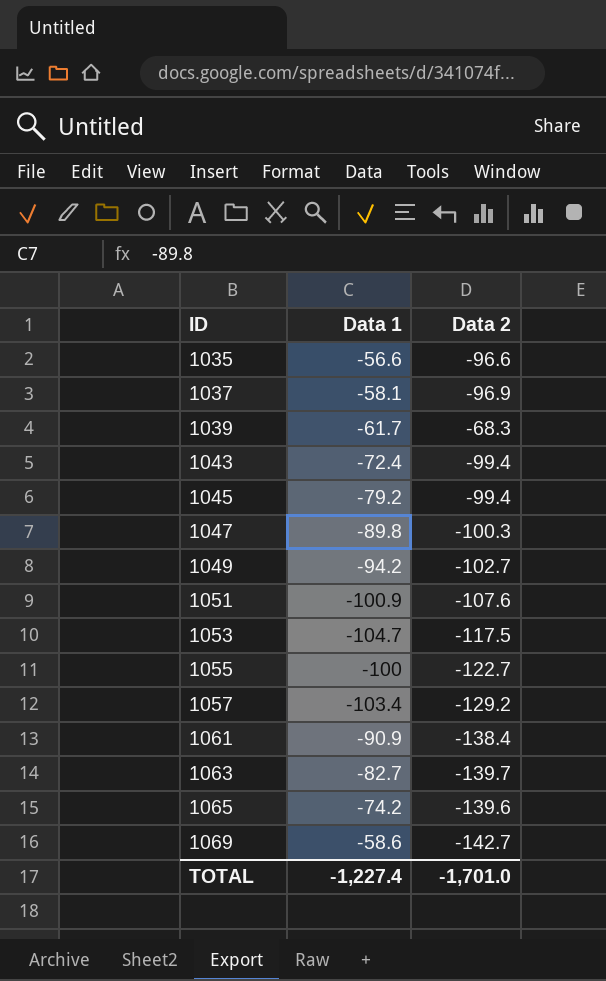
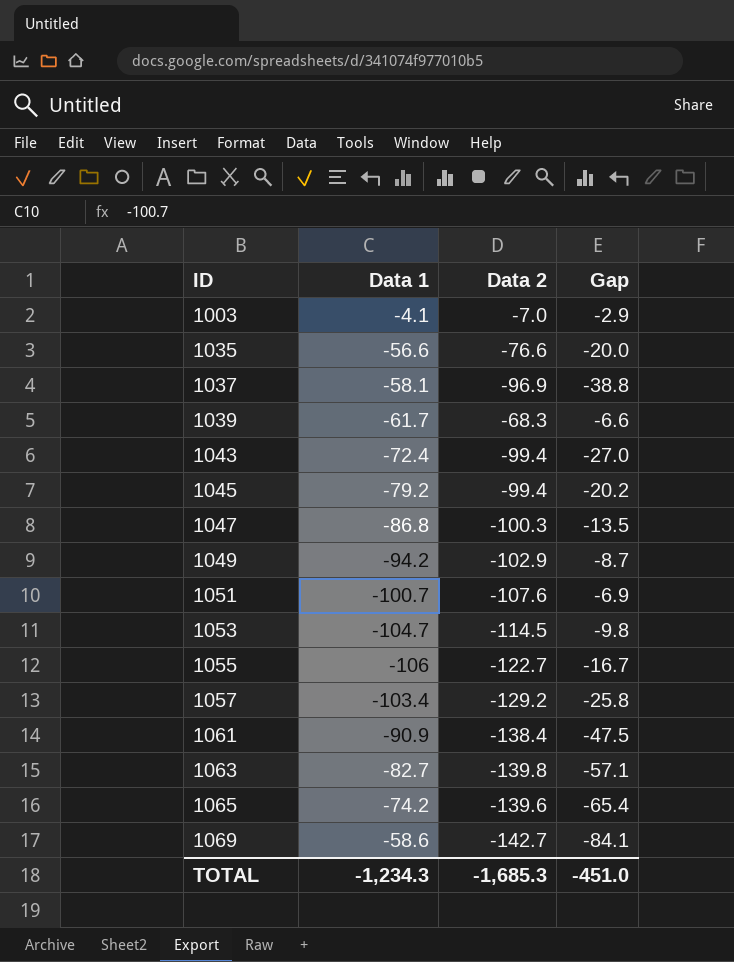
column Gap | formula: none -> [Data 2] - [Data 1]
row 1003: none -> -4.1 | -7.0 | -2.9
1035 | Data 2: -96.6 -> -76.6
1047 | Data 1: -89.8 -> -86.8
1049 | Data 2: -102.7 -> -102.9
1051 | Data 1: -100.9 -> -100.7
1053 | Data 2: -117.5 -> -114.5
1055 | Data 1: -100 -> -106
1063 | Data 2: -139.7 -> -139.8
TOTAL | Data 1: -1,227.4 -> -1,234.3
TOTAL | Data 2: -1,701.0 -> -1,685.3

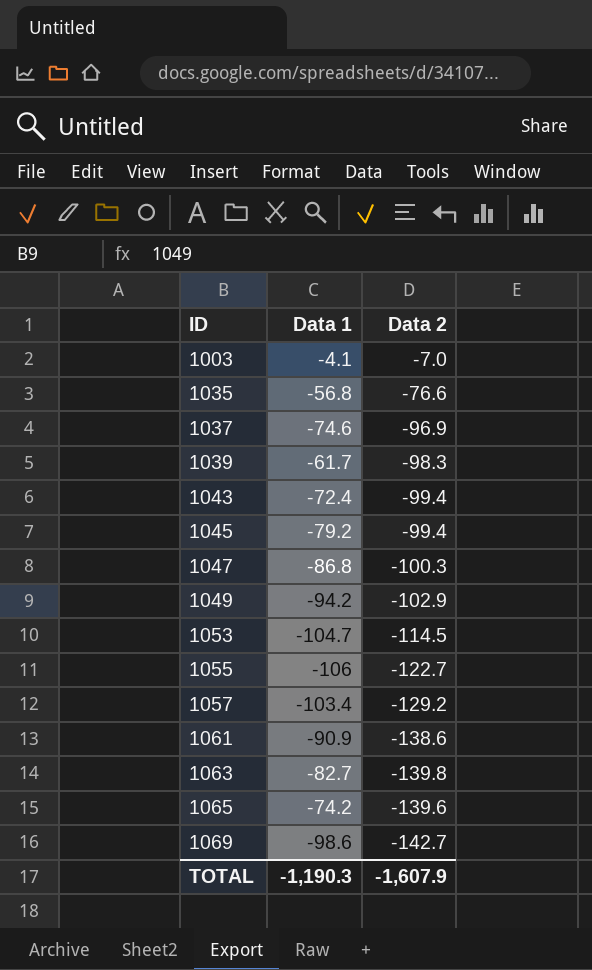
column Gap | formula: [Data 2] - [Data 1] -> none
row 1051: -100.7 | -107.6 | -6.9 -> none
1035 | Data 1: -56.6 -> -56.8
1037 | Data 1: -58.1 -> -74.6
1039 | Data 2: -68.3 -> -98.3
1061 | Data 2: -138.4 -> -138.6
1069 | Data 1: -58.6 -> -98.6
TOTAL | Data 1: -1,234.3 -> -1,190.3
TOTAL | Data 2: -1,685.3 -> -1,607.9

